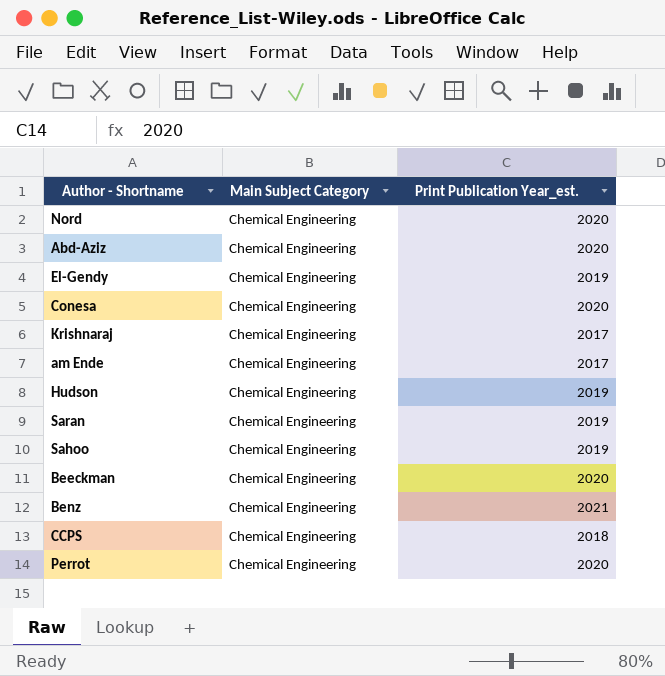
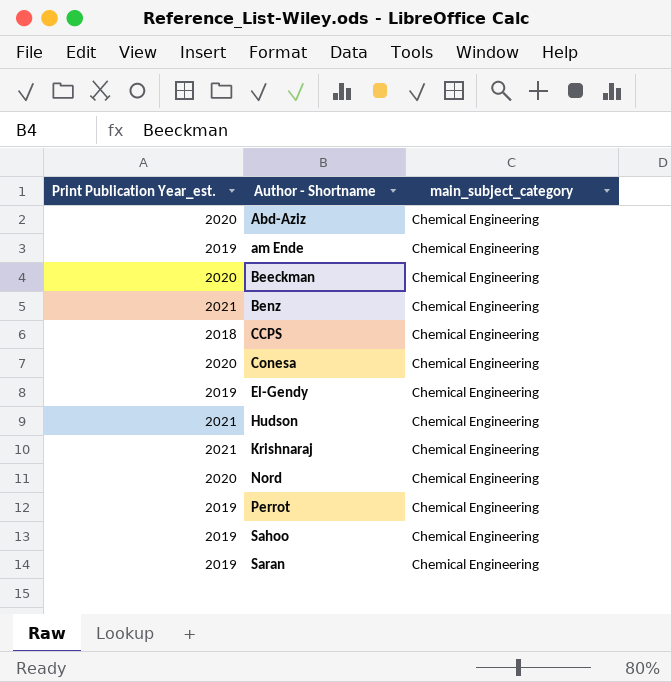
row order: none -> Author - Shortname ascending
column Print Publication Year_est. | position: 3 -> 1
column name: Main Subject Category -> main_subject_category
am Ende | Print Publication Year_est.: 2017 -> 2019
Hudson | Print Publication Year_est.: 2019 -> 2021
Krishnaraj | Print Publication Year_est.: 2017 -> 2021
Perrot | Print Publication Year_est.: 2020 -> 2019

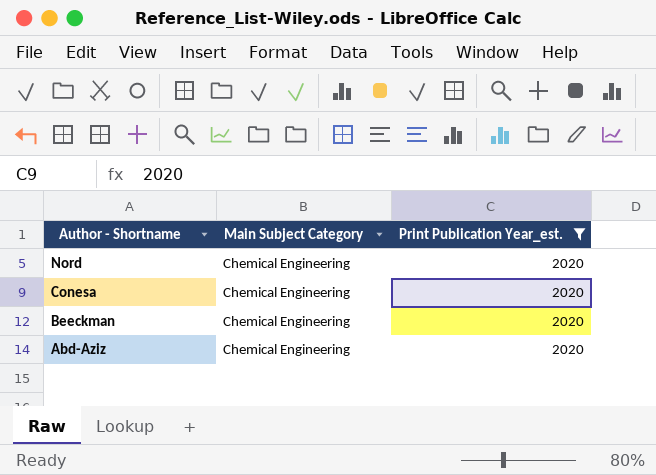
filter: none -> Print Publication Year_est. = 2020
row order: Author - Shortname ascending -> Author - Shortname descending
column name: main_subject_category -> Main Subject Category
column Print Publication Year_est. | position: 1 -> 3

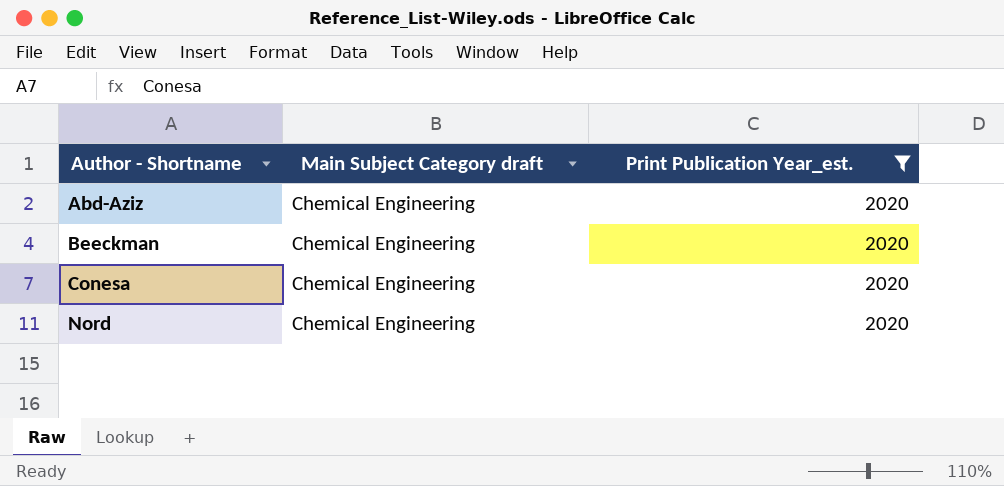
row order: Author - Shortname descending -> Author - Shortname ascending
column name: Main Subject Category -> Main Subject Category draft

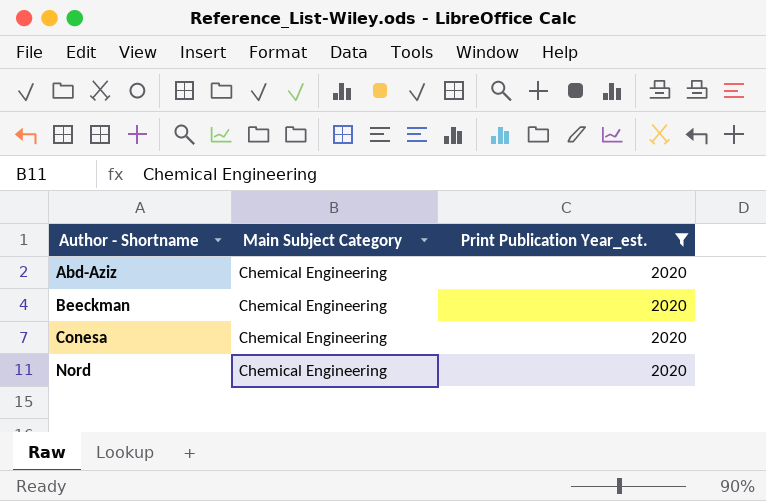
column name: Main Subject Category draft -> Main Subject Category

